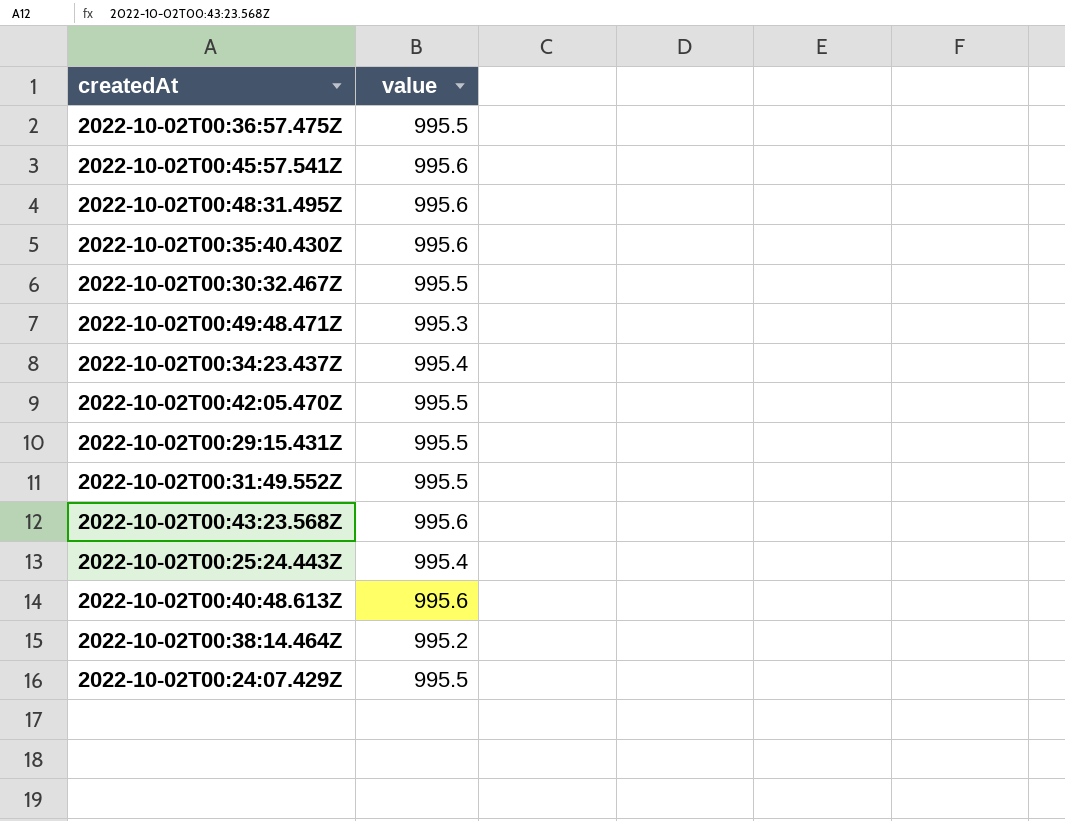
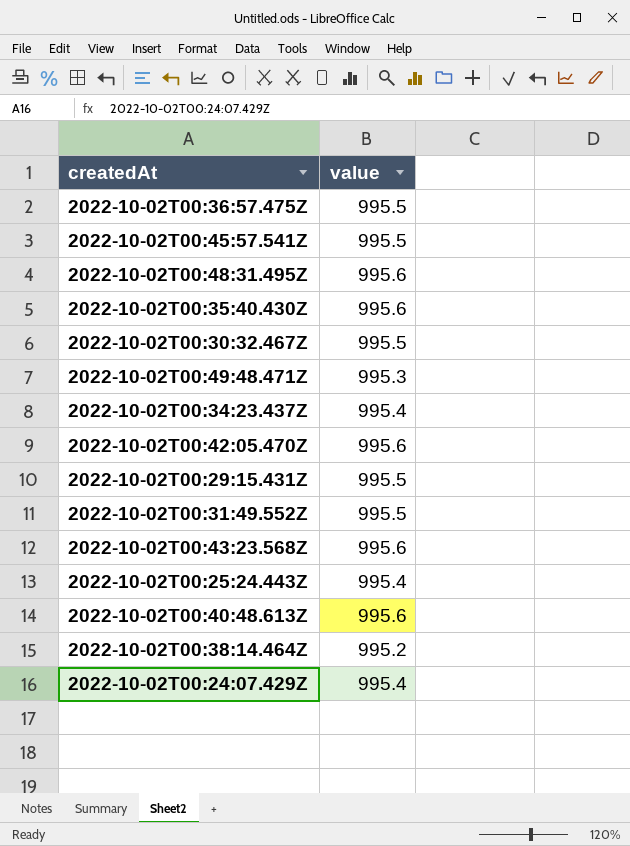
2022-10-02T00:45:57.541Z | value: 995.6 -> 995.5
2022-10-02T00:42:05.470Z | value: 995.5 -> 995.6
2022-10-02T00:24:07.429Z | value: 995.5 -> 995.4

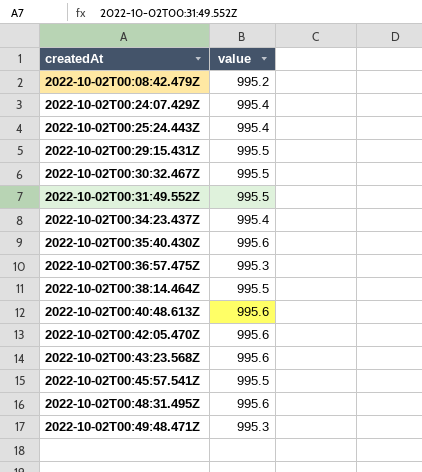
row order: none -> createdAt ascending
row 2022-10-02T00:08:42.479Z: none -> 995.2
2022-10-02T00:36:57.475Z | value: 995.5 -> 995.3
2022-10-02T00:38:14.464Z | value: 995.2 -> 995.5

